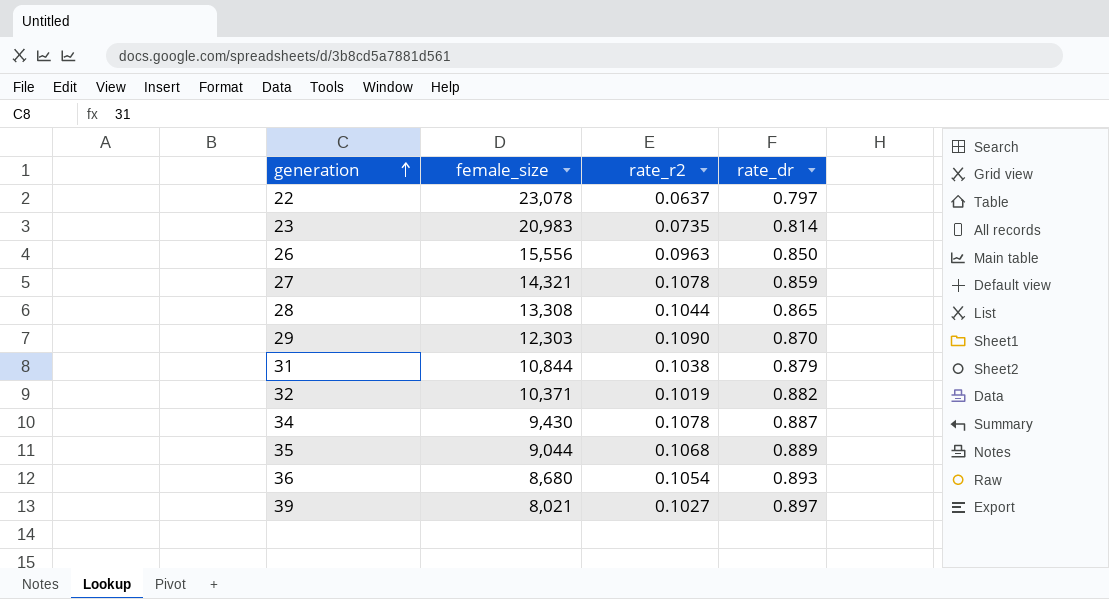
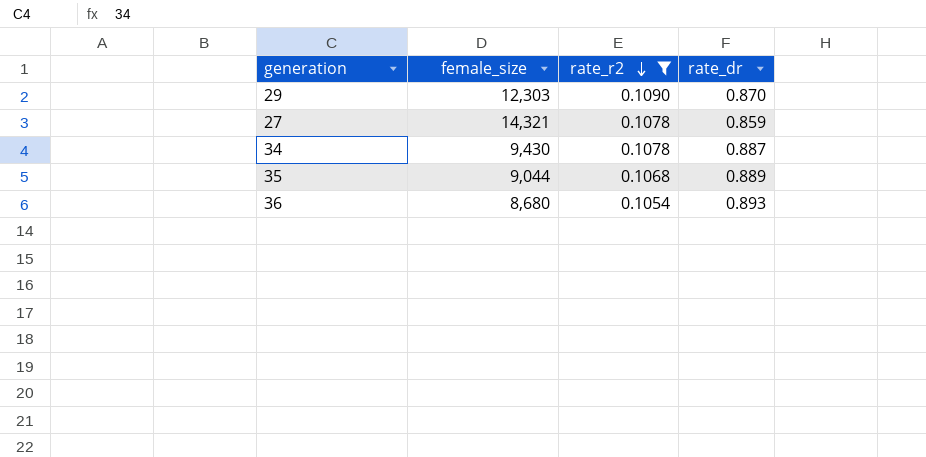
filter: none -> rate_r2 >= 0.1054
row order: generation ascending -> rate_r2 descending

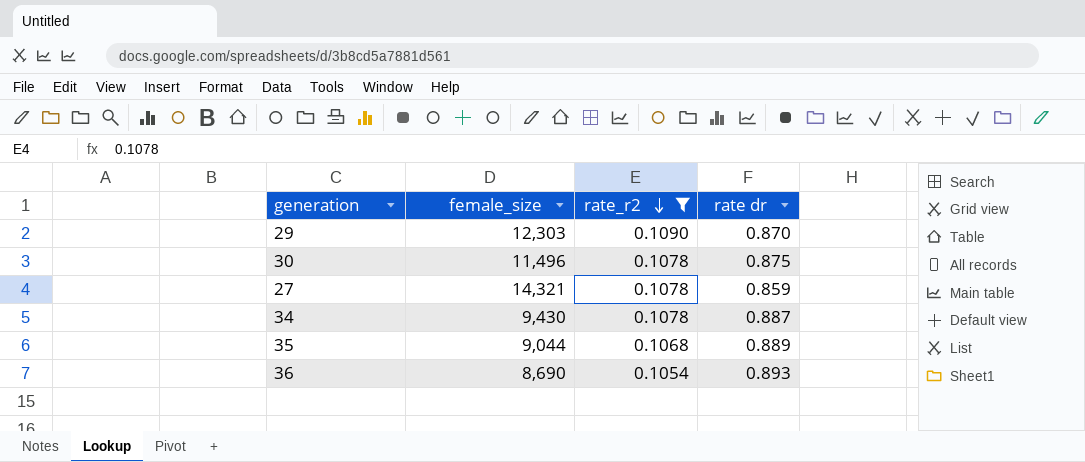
column name: rate_dr -> rate dr
row 30: none -> 11,496 | 0.1078 | 0.875
36 | female_size: 8,680 -> 8,690

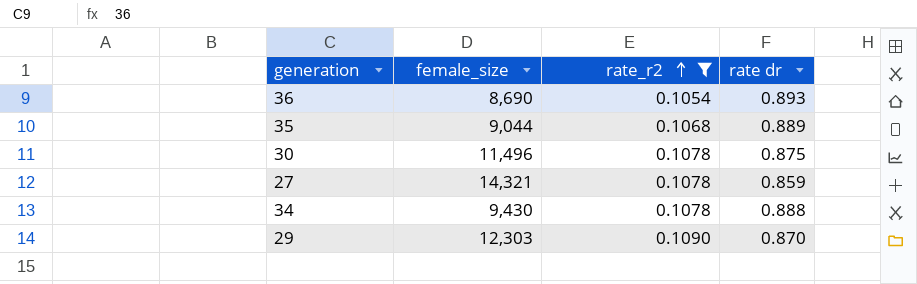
row order: rate_r2 descending -> rate_r2 ascending
34 | rate dr: 0.887 -> 0.888

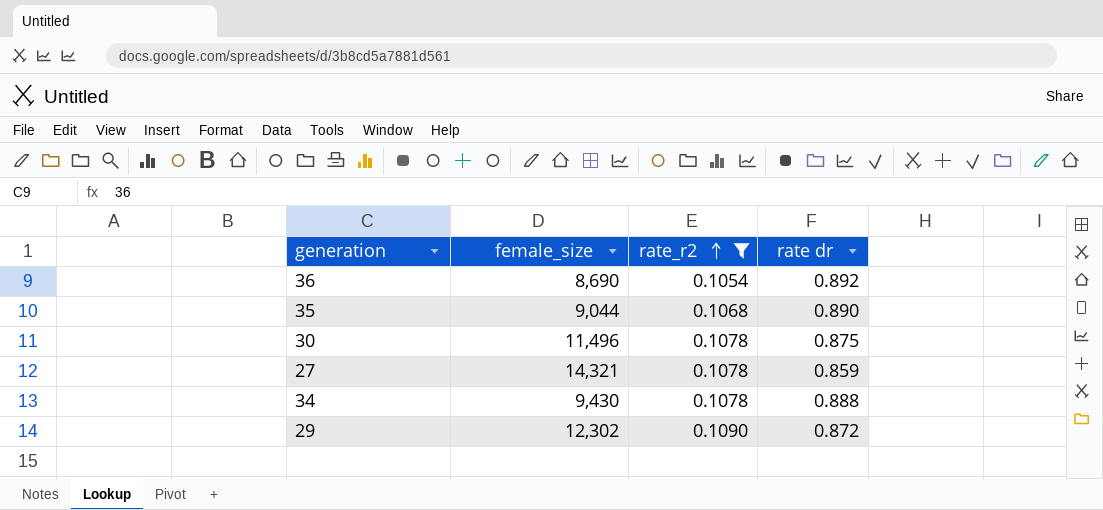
36 | rate dr: 0.893 -> 0.892
35 | rate dr: 0.889 -> 0.890
29 | female_size: 12,303 -> 12,302
29 | rate dr: 0.870 -> 0.872

